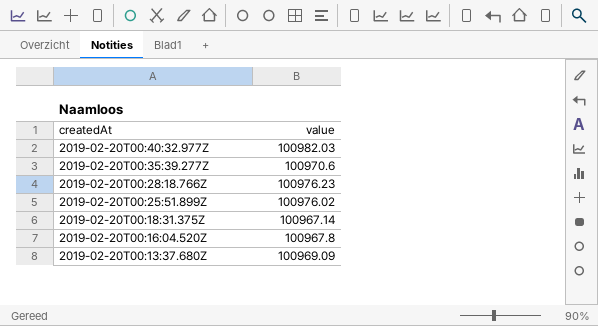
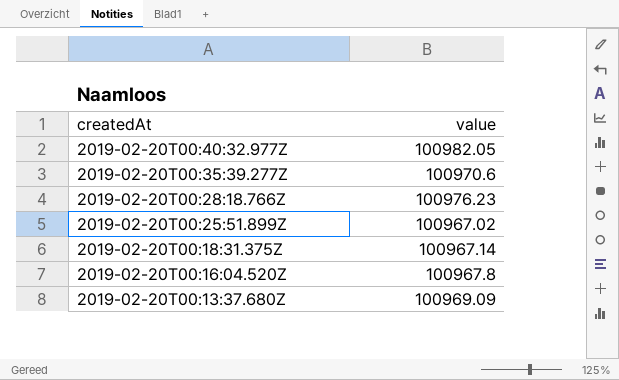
2019-02-20T00:40:32.977Z | value: 100982.03 -> 100982.05
2019-02-20T00:25:51.899Z | value: 100976.02 -> 100967.02

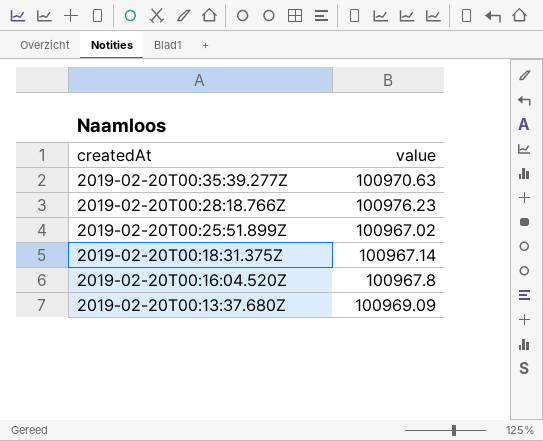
row 2019-02-20T00:40:32.977Z: 100982.05 -> none
2019-02-20T00:35:39.277Z | value: 100970.6 -> 100970.63

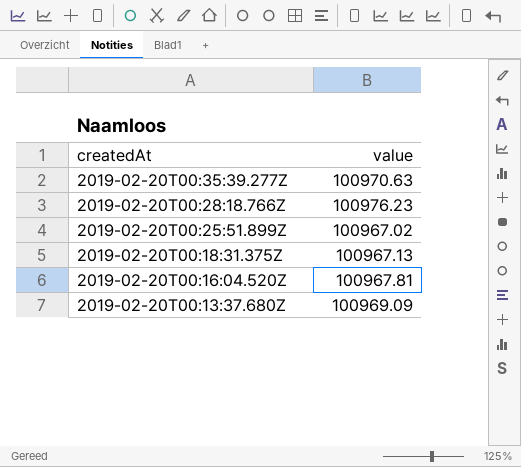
2019-02-20T00:18:31.375Z | value: 100967.14 -> 100967.13
2019-02-20T00:16:04.520Z | value: 100967.8 -> 100967.81

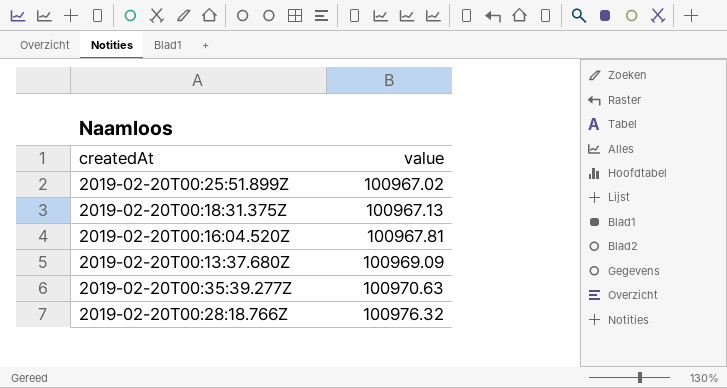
row order: createdAt descending -> value ascending
2019-02-20T00:28:18.766Z | value: 100976.23 -> 100976.32

